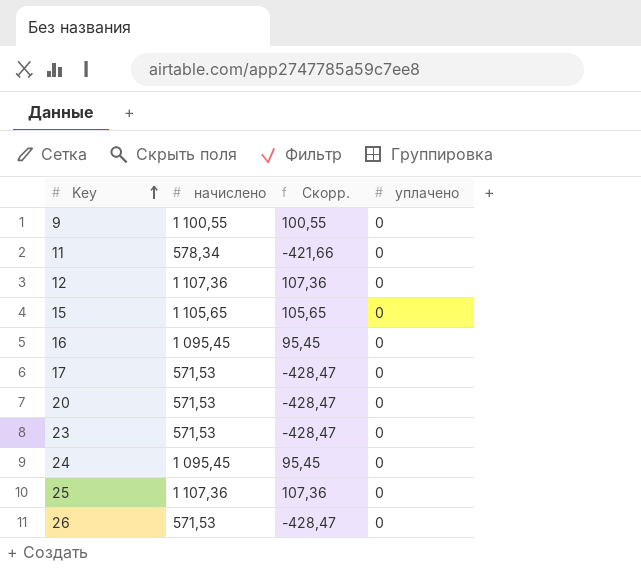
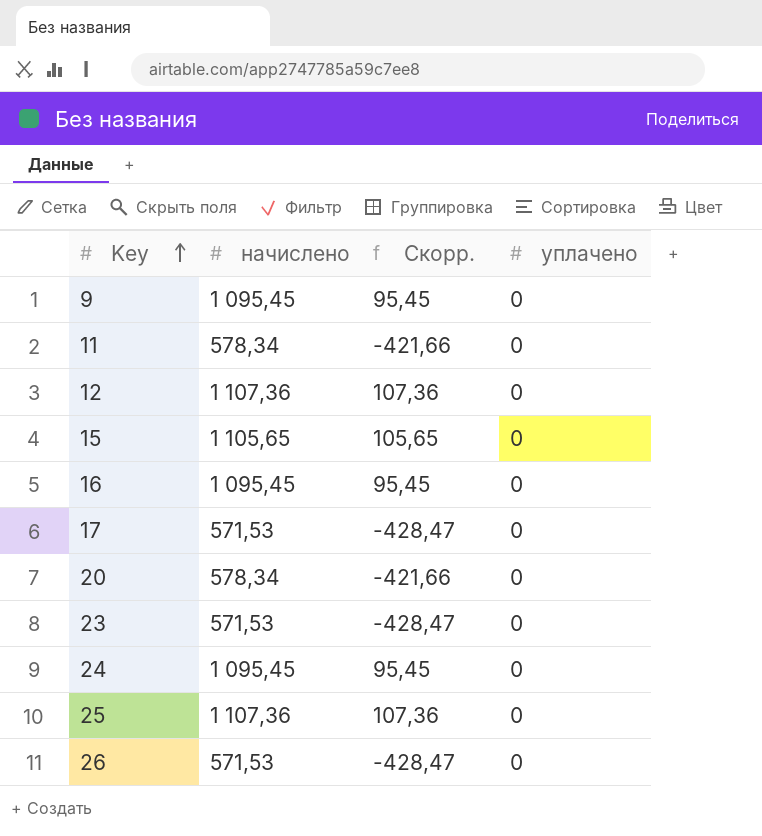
9 | начислено: 1 100,55 -> 1 095,45
9 | Скорр.: 100,55 -> 95,45
20 | начислено: 571,53 -> 578,34
20 | Скорр.: -428,47 -> -421,66

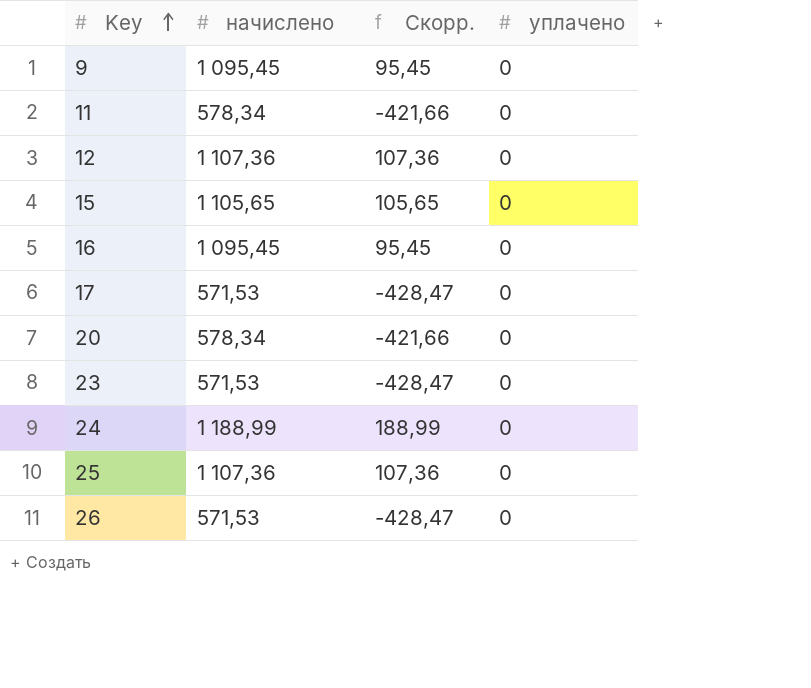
24 | начислено: 1 095,45 -> 1 188,99
24 | Скорр.: 95,45 -> 188,99

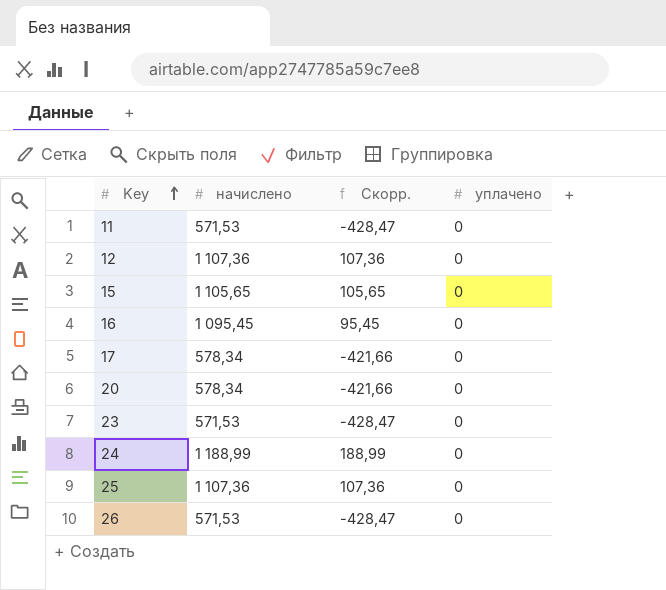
row 9: 1 095,45 | 95,45 | 0 -> none
11 | начислено: 578,34 -> 571,53
11 | Скорр.: -421,66 -> -428,47
17 | начислено: 571,53 -> 578,34
17 | Скорр.: -428,47 -> -421,66

